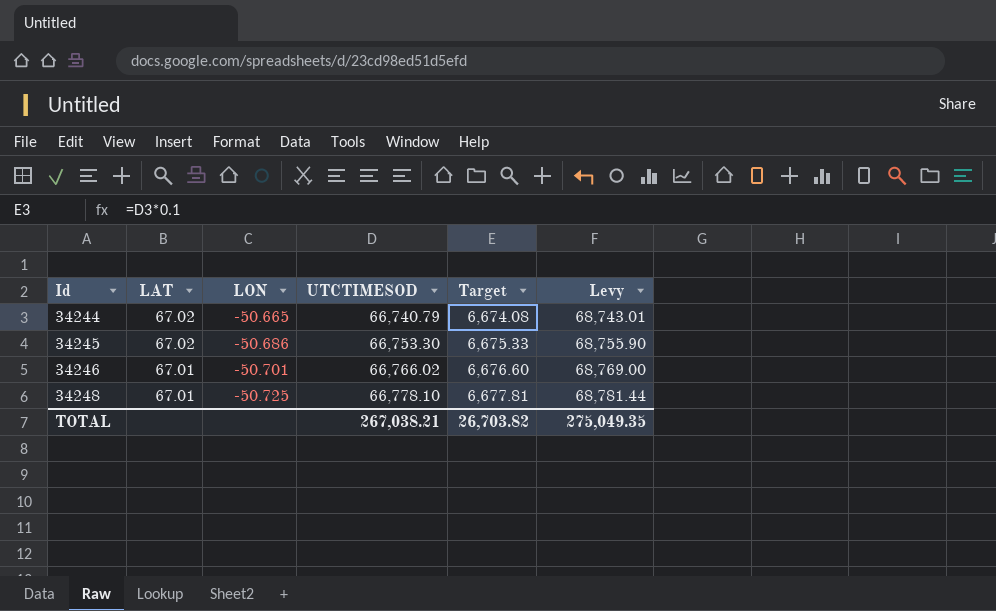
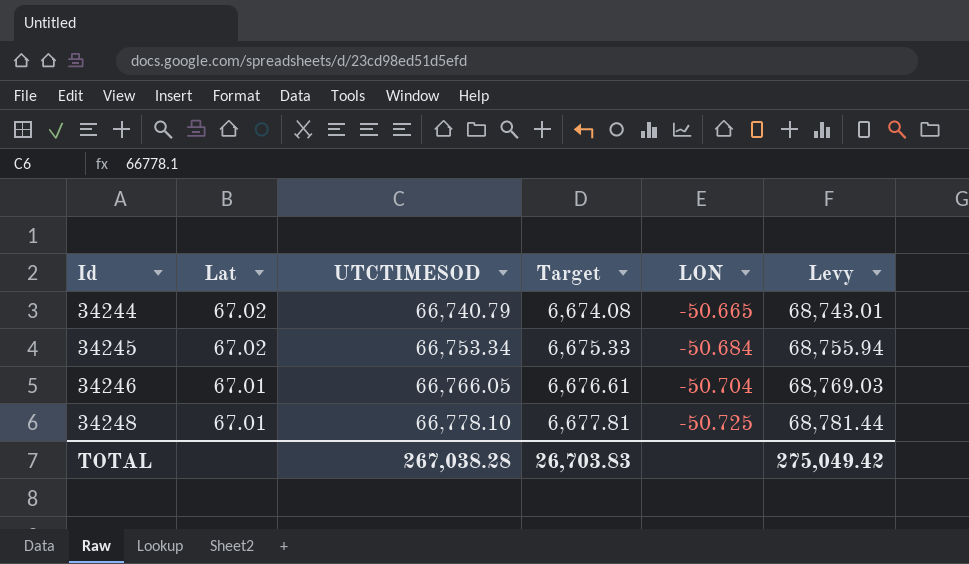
column name: LAT -> Lat
column LON | position: 3 -> 5
34245 | UTCTIMESOD: 66,753.30 -> 66,753.34
34245 | LON: -50.686 -> -50.684
34245 | Levy: 68,755.90 -> 68,755.94
34246 | UTCTIMESOD: 66,766.02 -> 66,766.05
34246 | Target: 6,676.60 -> 6,676.61
34246 | LON: -50.701 -> -50.704
34246 | Levy: 68,769.00 -> 68,769.03
TOTAL | UTCTIMESOD: 267,038.21 -> 267,038.28
TOTAL | Target: 26,703.82 -> 26,703.83
TOTAL | Levy: 275,049.35 -> 275,049.42

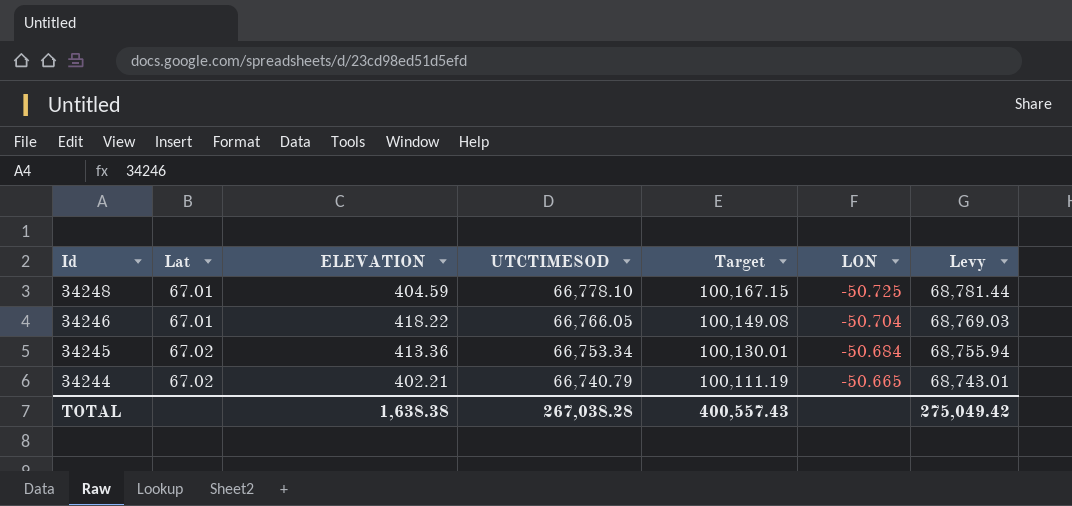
row order: Id ascending -> Id descending
column ELEVATION | position: none -> 3
column Target | formula: [UTCTIMESOD] * 0.1 -> [UTCTIMESOD] * 1.5
TOTAL | Target: 26,703.83 -> 400,557.43

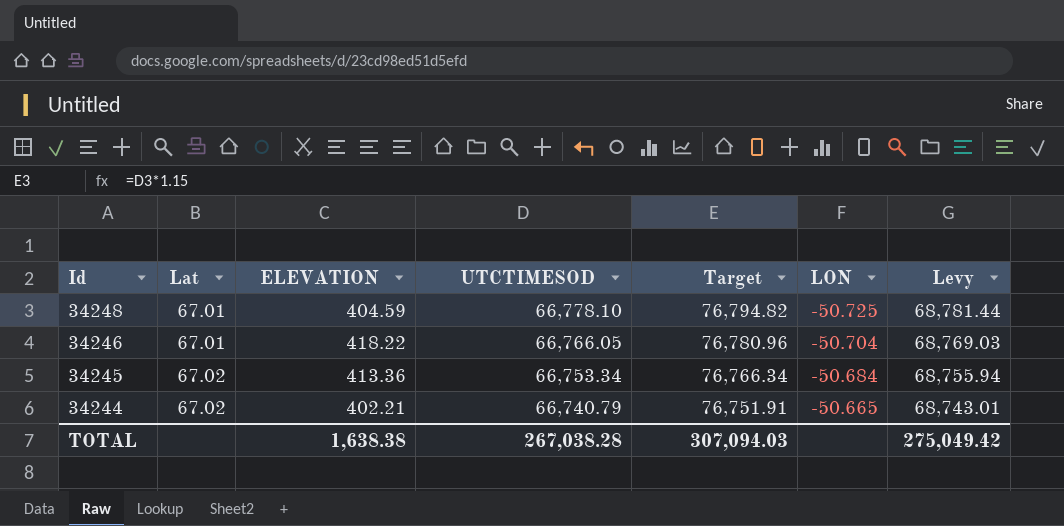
column Target | formula: [UTCTIMESOD] * 1.5 -> [UTCTIMESOD] * 1.15
TOTAL | Target: 400,557.43 -> 307,094.03

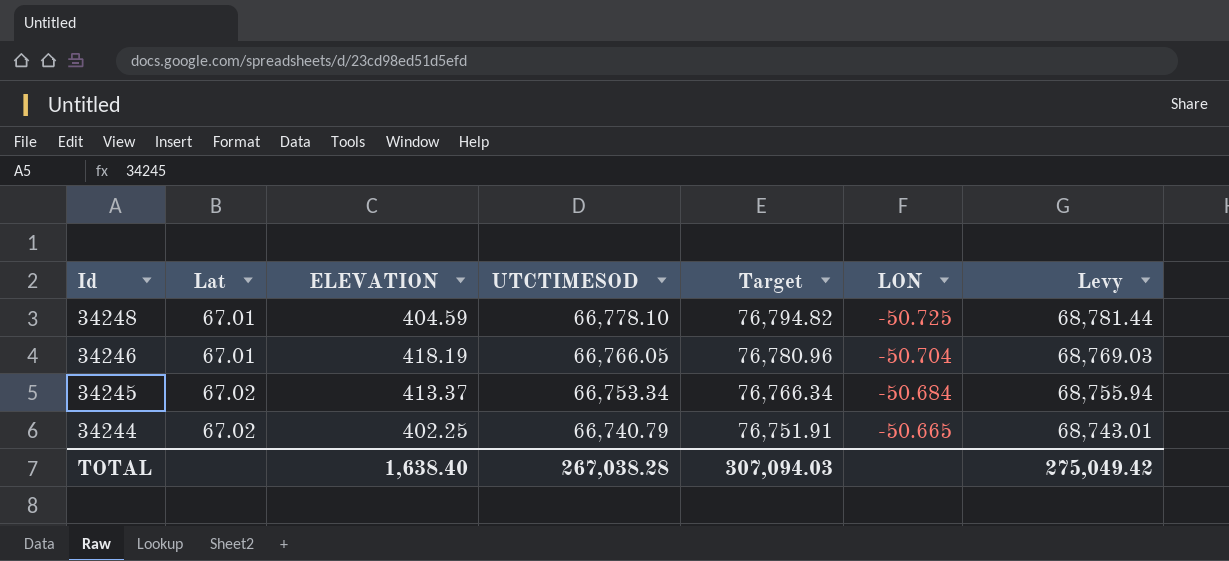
34246 | ELEVATION: 418.22 -> 418.19
34245 | ELEVATION: 413.36 -> 413.37
34244 | ELEVATION: 402.21 -> 402.25
TOTAL | ELEVATION: 1,638.38 -> 1,638.40

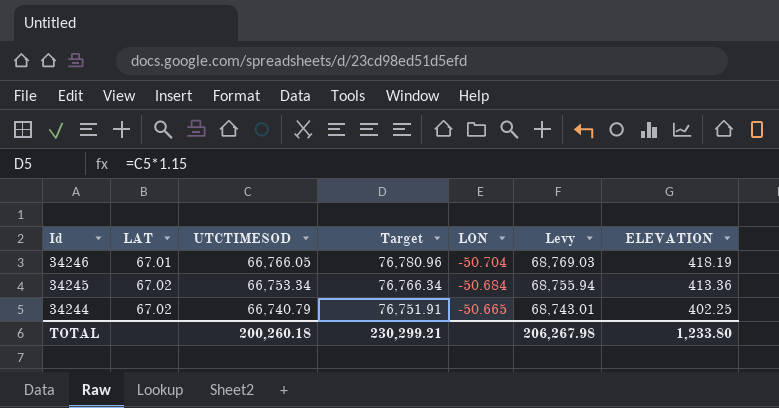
column name: Lat -> LAT
column ELEVATION | position: 3 -> 7
row 34248: 67.01 | 404.59 | 66,778.10 | 76,794.82 | -50.725 | 68,781.44 -> none
34245 | ELEVATION: 413.37 -> 413.36
TOTAL | UTCTIMESOD: 267,038.28 -> 200,260.18
TOTAL | Target: 307,094.03 -> 230,299.21
TOTAL | Levy: 275,049.42 -> 206,267.98
TOTAL | ELEVATION: 1,638.40 -> 1,233.80

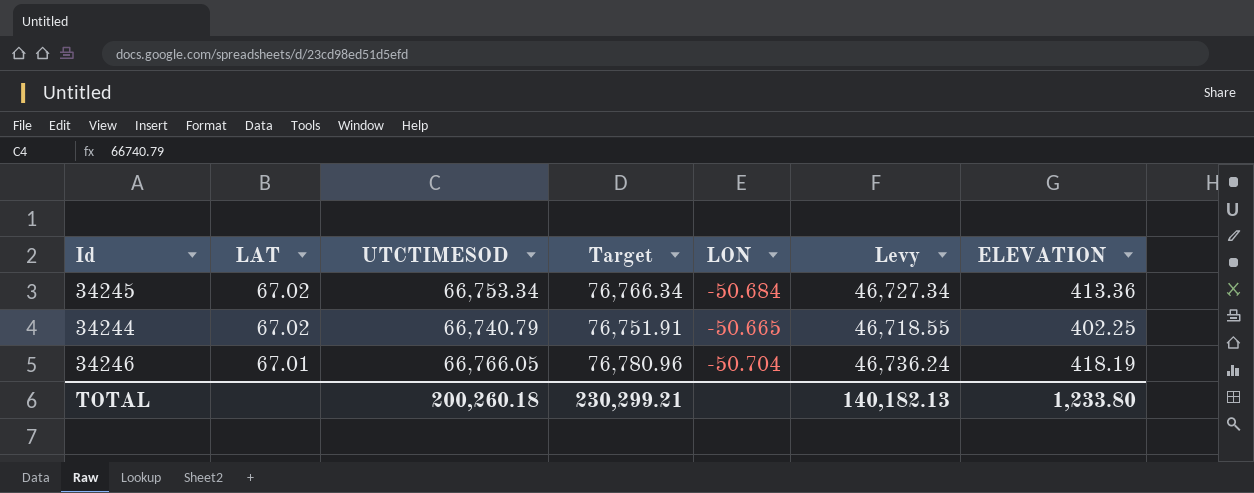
row order: Id descending -> LAT descending
column Levy | formula: [UTCTIMESOD] * 1.03 -> [UTCTIMESOD] * 0.7
TOTAL | Levy: 206,267.98 -> 140,182.13

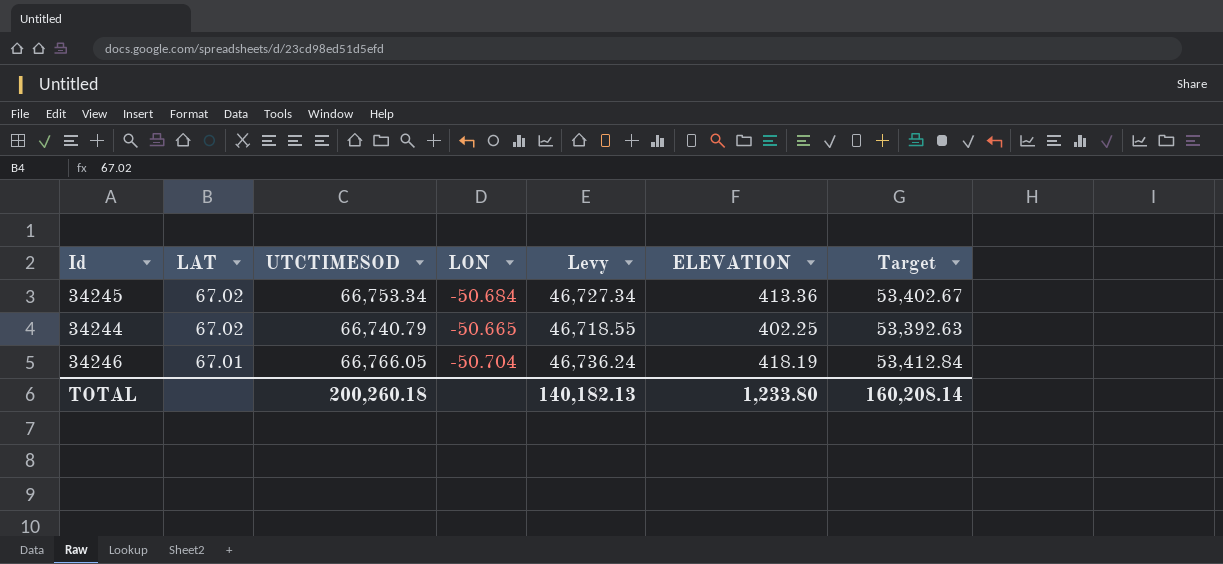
column Target | formula: [UTCTIMESOD] * 1.15 -> [UTCTIMESOD] * 0.8
column Target | position: 4 -> 7
TOTAL | Target: 230,299.21 -> 160,208.14

